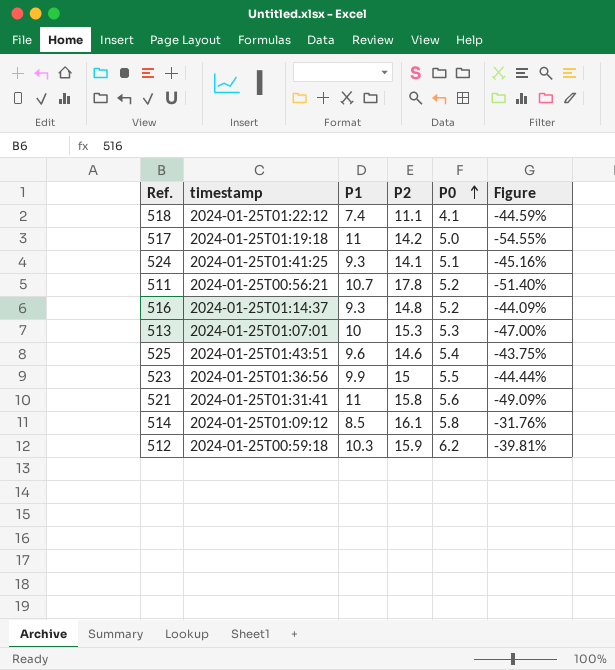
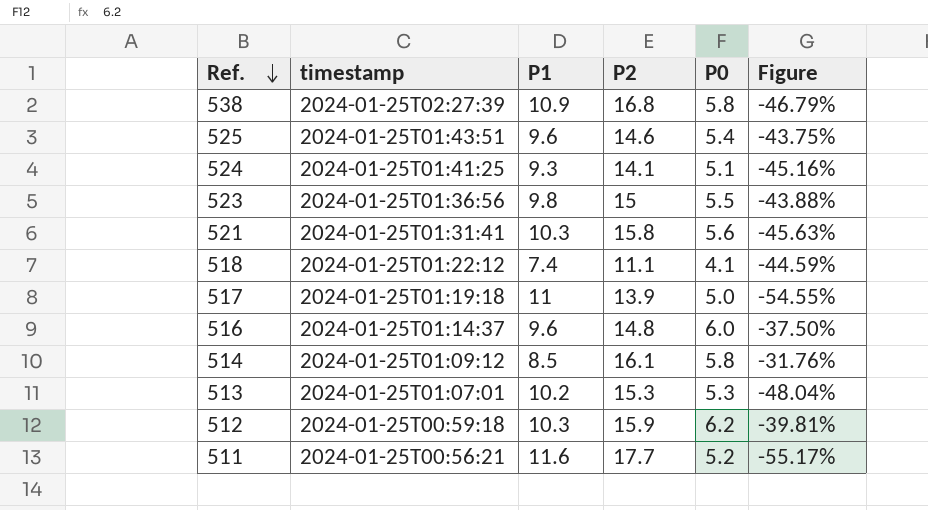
row order: P0 ascending -> Ref. descending
row 538: none -> 2024-01-25T02:27:39 | 10.9 | 16.8 | 5.8 | -46.79%
523 | P1: 9.9 -> 9.8
523 | Figure: -44.44% -> -43.88%
521 | P1: 11 -> 10.3
521 | Figure: -49.09% -> -45.63%
517 | P2: 14.2 -> 13.9
516 | P1: 9.3 -> 9.6
516 | P0: 5.2 -> 6.0
516 | Figure: -44.09% -> -37.50%
513 | P1: 10 -> 10.2
513 | Figure: -47.00% -> -48.04%
511 | P1: 10.7 -> 11.6
511 | P2: 17.8 -> 17.7
511 | Figure: -51.40% -> -55.17%

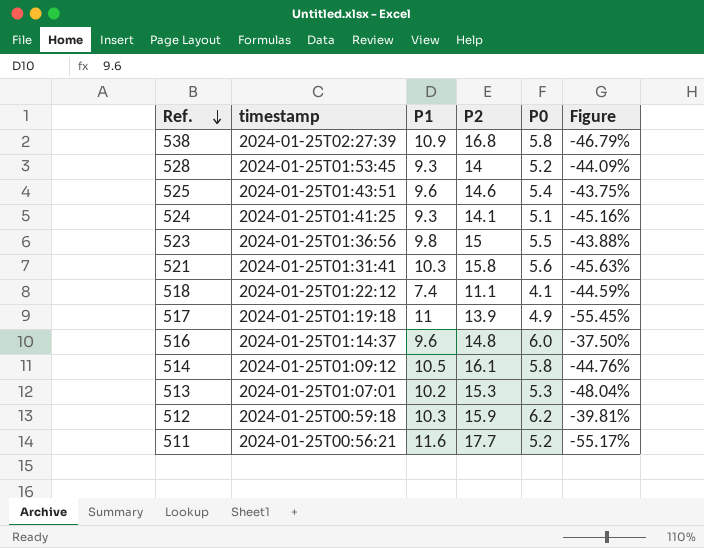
row 528: none -> 2024-01-25T01:53:45 | 9.3 | 14 | 5.2 | -44.09%
517 | P0: 5.0 -> 4.9
517 | Figure: -54.55% -> -55.45%
514 | P1: 8.5 -> 10.5
514 | Figure: -31.76% -> -44.76%

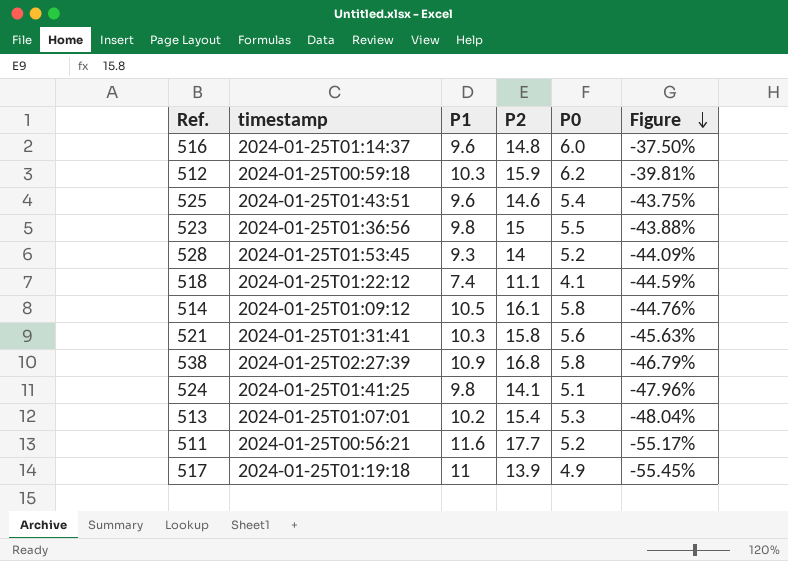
row order: Ref. descending -> Figure descending
524 | P1: 9.3 -> 9.8
524 | Figure: -45.16% -> -47.96%
513 | P2: 15.3 -> 15.4

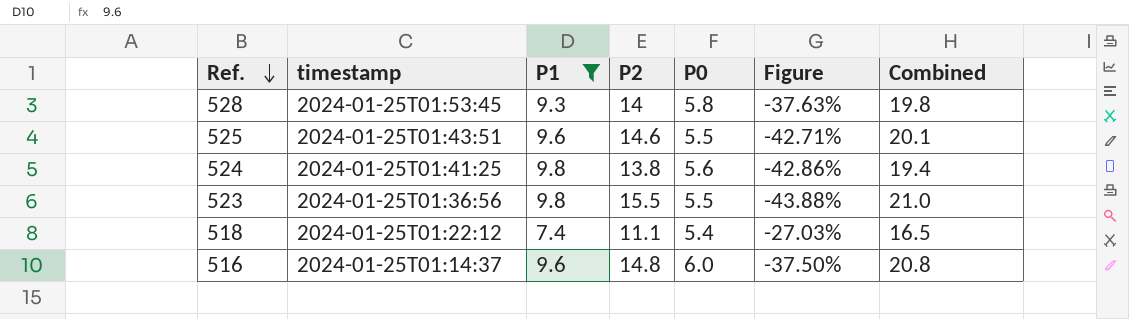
filter: none -> P1 <= 9.8
row order: Figure descending -> Ref. descending
column Combined | formula: none -> [P2] + [P0]
528 | P0: 5.2 -> 5.8
528 | Figure: -44.09% -> -37.63%
525 | P0: 5.4 -> 5.5
525 | Figure: -43.75% -> -42.71%
524 | P2: 14.1 -> 13.8
524 | P0: 5.1 -> 5.6
524 | Figure: -47.96% -> -42.86%
523 | P2: 15 -> 15.5
518 | P0: 4.1 -> 5.4
518 | Figure: -44.59% -> -27.03%

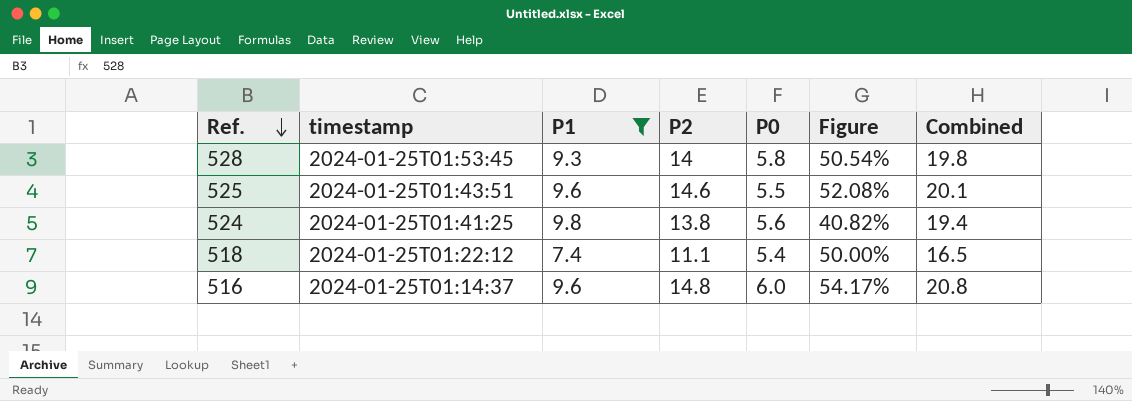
column Figure | formula: ([P0] - [P1]) / [P1] -> ([P2] - [P1]) / [P1]
row 523: 2024-01-25T01:36:56 | 9.8 | 15.5 | 5.5 | -43.88% | 21.0 -> none

